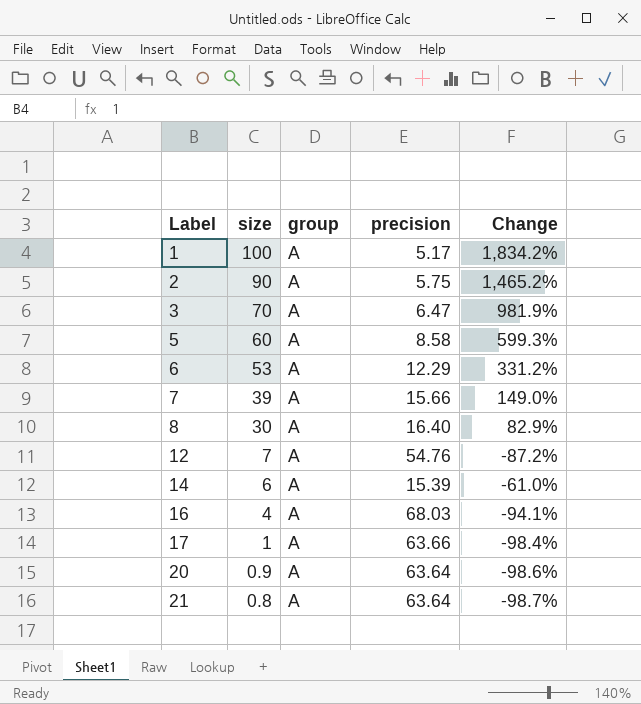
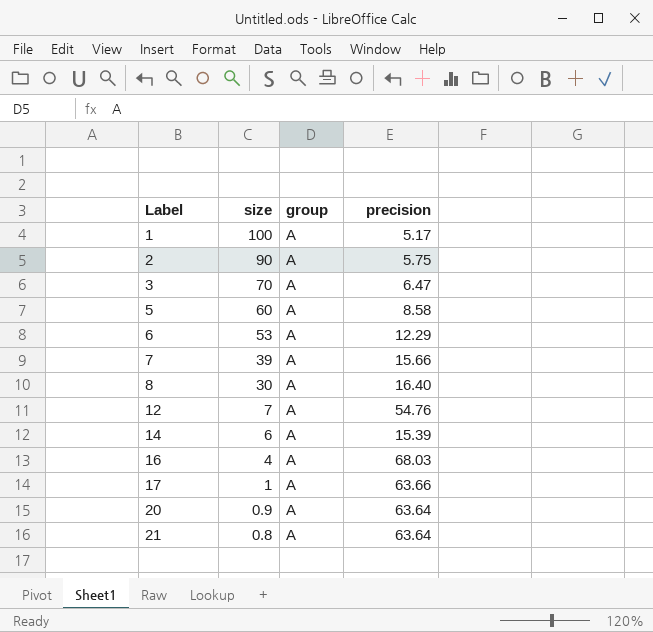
column Change | formula: ([size] - [precision]) / [precision] -> none

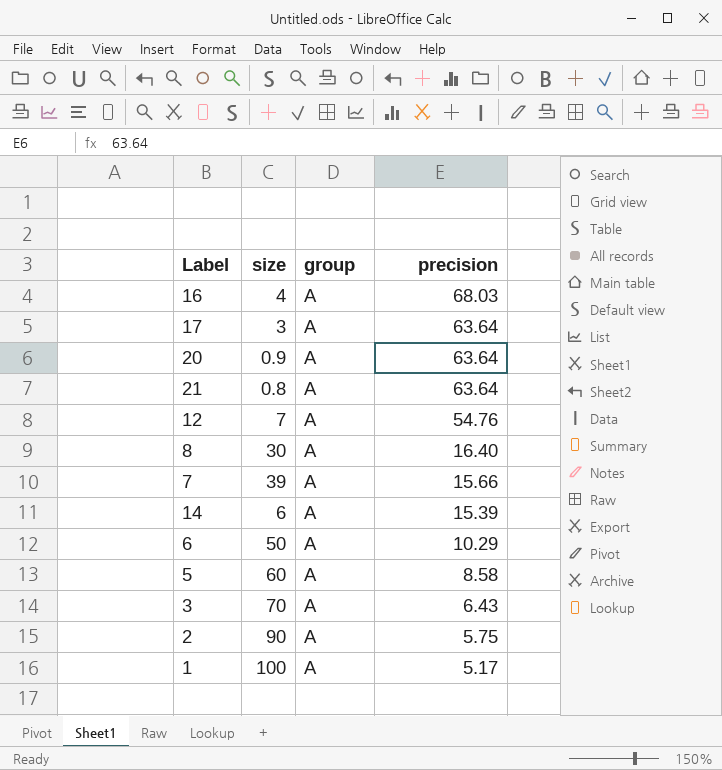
row order: Label ascending -> precision descending
17 | size: 1 -> 3
17 | precision: 63.66 -> 63.64
6 | size: 53 -> 50
6 | precision: 12.29 -> 10.29
3 | precision: 6.47 -> 6.43

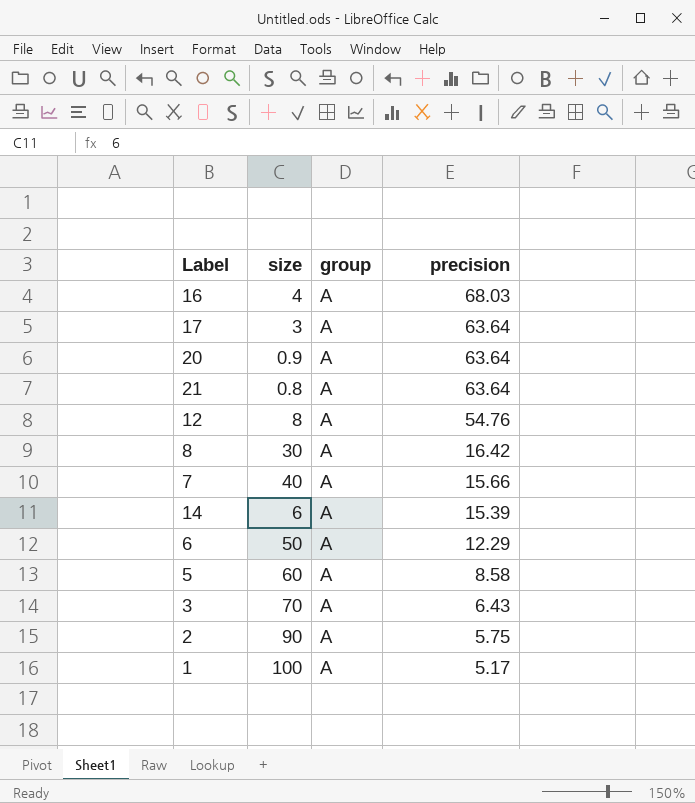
12 | size: 7 -> 8
8 | precision: 16.40 -> 16.42
7 | size: 39 -> 40
6 | precision: 10.29 -> 12.29

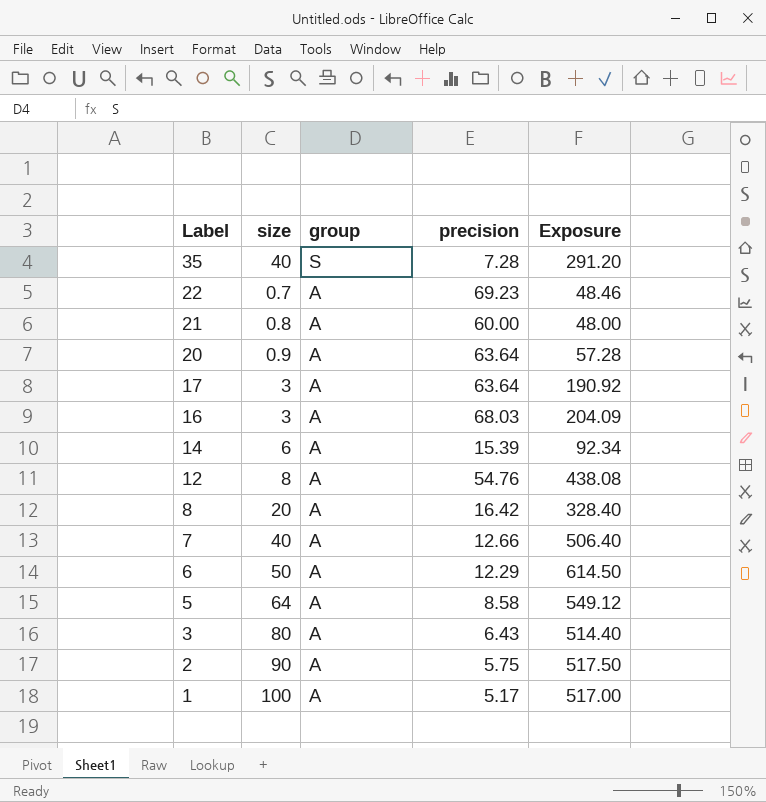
row order: precision descending -> Label descending
column Exposure | formula: none -> [size] * [precision]
row 35: none -> 40 | S | 7.28 | 291.20
row 22: none -> 0.7 | A | 69.23 | 48.46
21 | precision: 63.64 -> 60.00
16 | size: 4 -> 3
8 | size: 30 -> 20
7 | precision: 15.66 -> 12.66
5 | size: 60 -> 64
3 | size: 70 -> 80

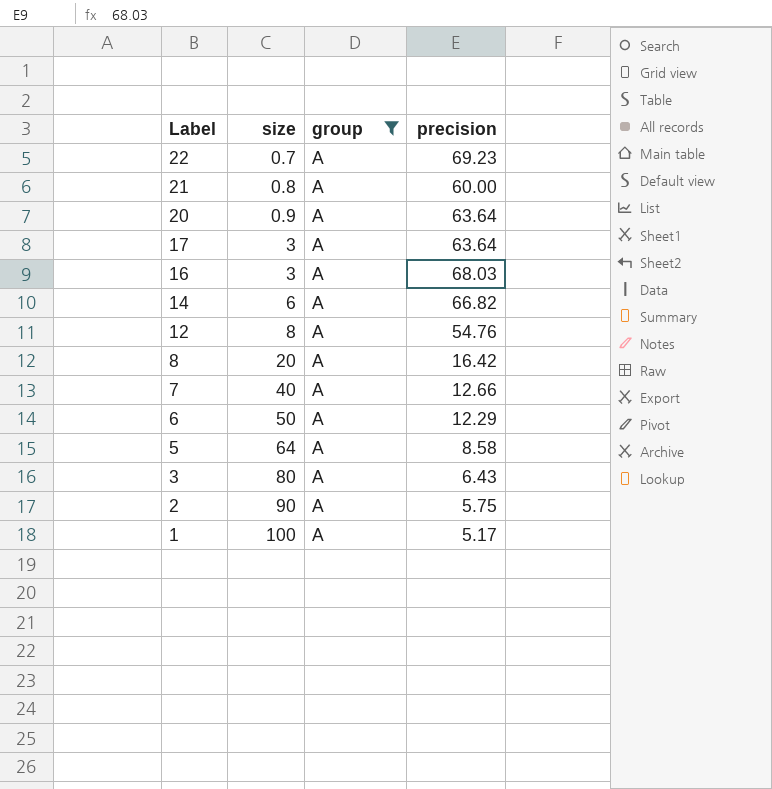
filter: none -> group = A
column Exposure | formula: [size] * [precision] -> none
14 | precision: 15.39 -> 66.82

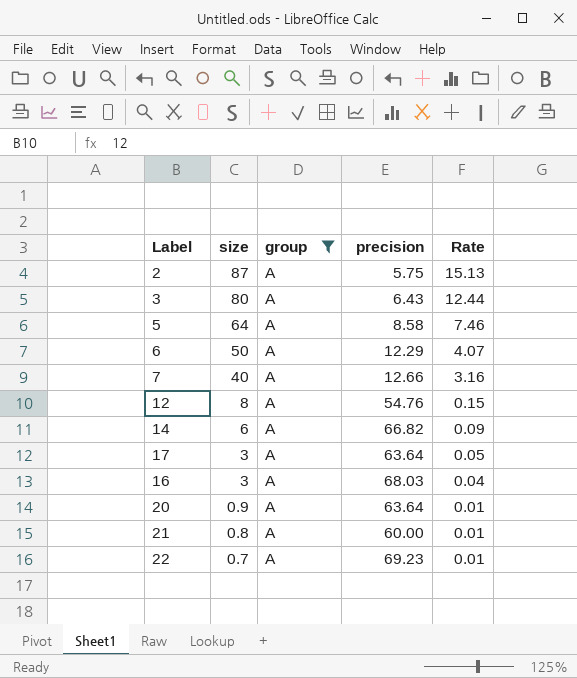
row order: Label descending -> size descending
column Rate | formula: none -> [size] / [precision]
row 8: 20 | A | 16.42 -> none
row 1: 100 | A | 5.17 -> none
2 | size: 90 -> 87

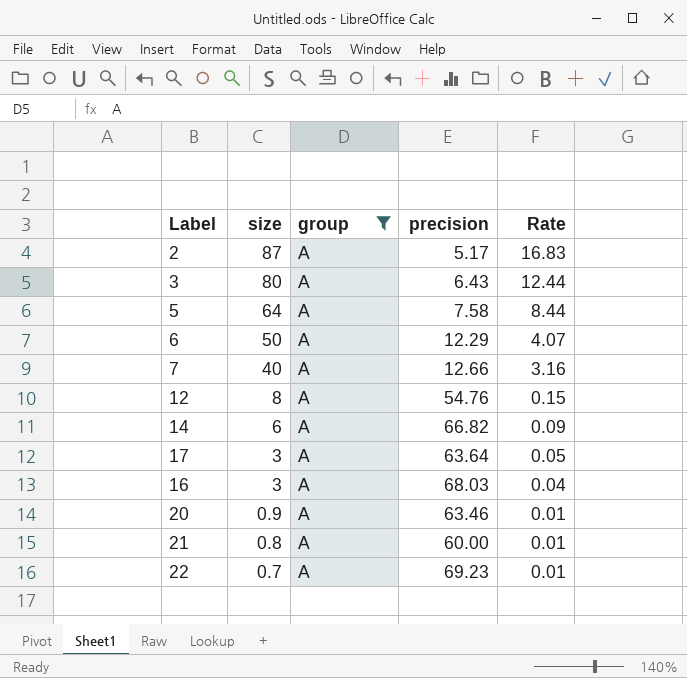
2 | precision: 5.75 -> 5.17
2 | Rate: 15.13 -> 16.83
5 | precision: 8.58 -> 7.58
5 | Rate: 7.46 -> 8.44
20 | precision: 63.64 -> 63.46

